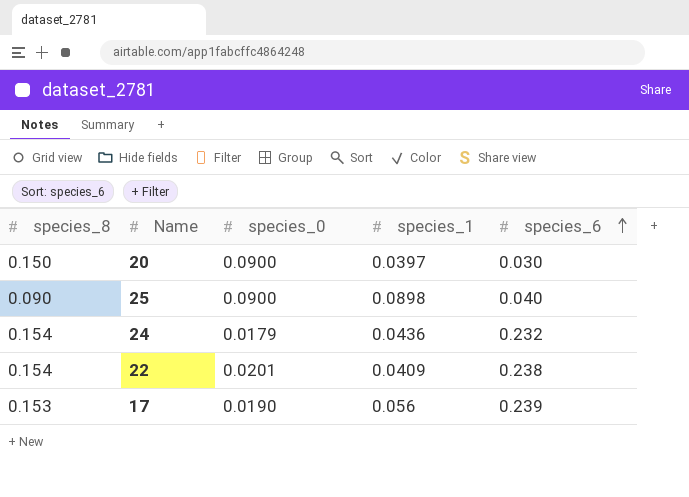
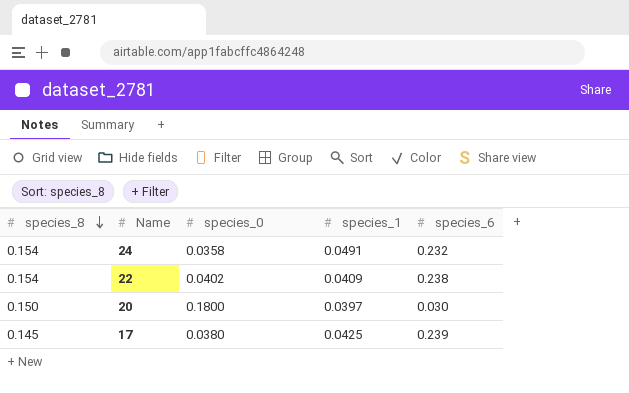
row order: species_6 ascending -> species_8 descending
row 25: 0.090 | 0.0900 | 0.0898 | 0.040 -> none
24 | species_0: 0.0179 -> 0.0358
24 | species_1: 0.0436 -> 0.0491
22 | species_0: 0.0201 -> 0.0402
20 | species_0: 0.0900 -> 0.1800
17 | species_8: 0.153 -> 0.145
17 | species_0: 0.0190 -> 0.0380
17 | species_1: 0.056 -> 0.0425

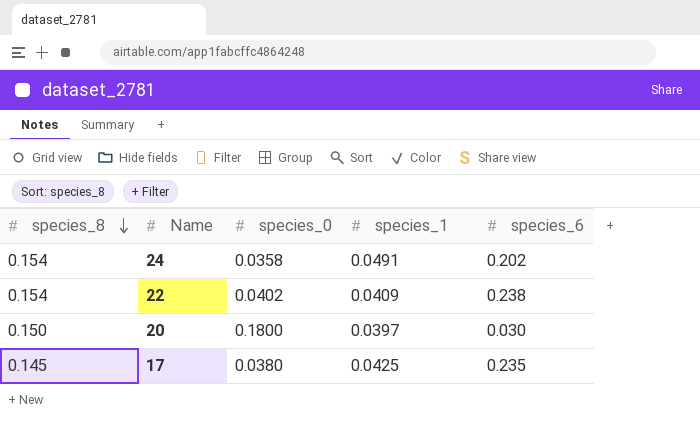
24 | species_6: 0.232 -> 0.202
17 | species_6: 0.239 -> 0.235

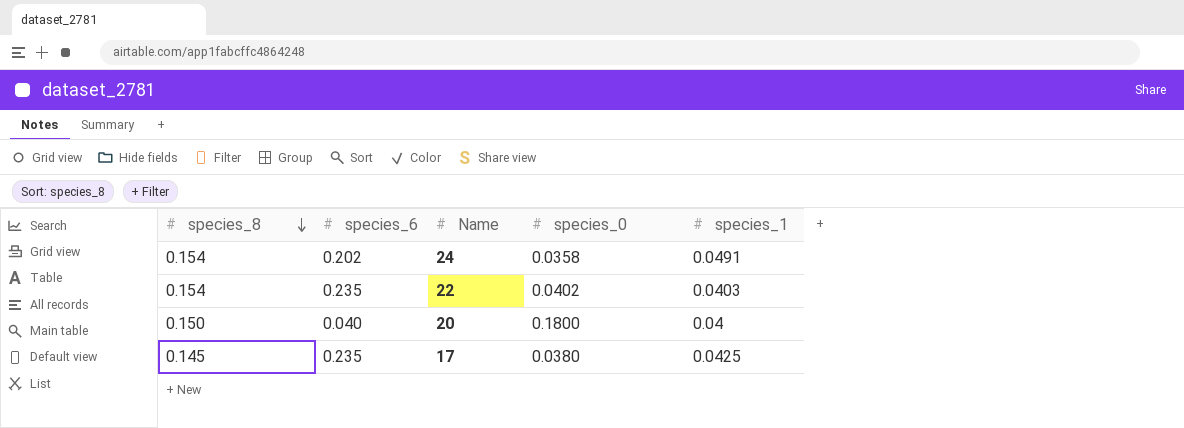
column species_6 | position: 5 -> 2
22 | species_6: 0.238 -> 0.235
22 | species_1: 0.0409 -> 0.0403
20 | species_6: 0.030 -> 0.040
20 | species_1: 0.0397 -> 0.04

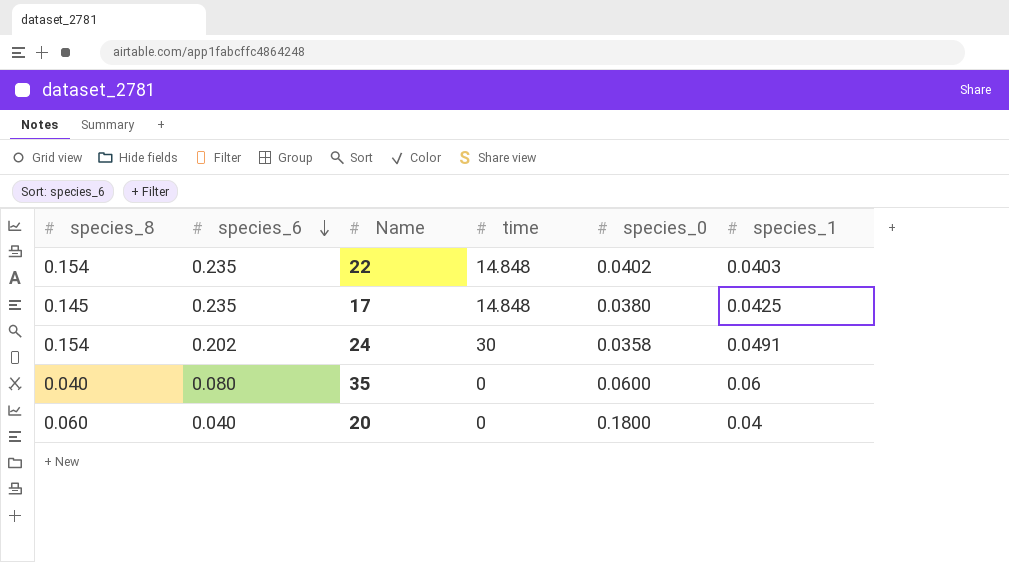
row order: species_8 descending -> species_6 descending
column time | position: none -> 4
row 35: none -> 0.040 | 0.080 | 0 | 0.0600 | 0.06
20 | species_8: 0.150 -> 0.060

